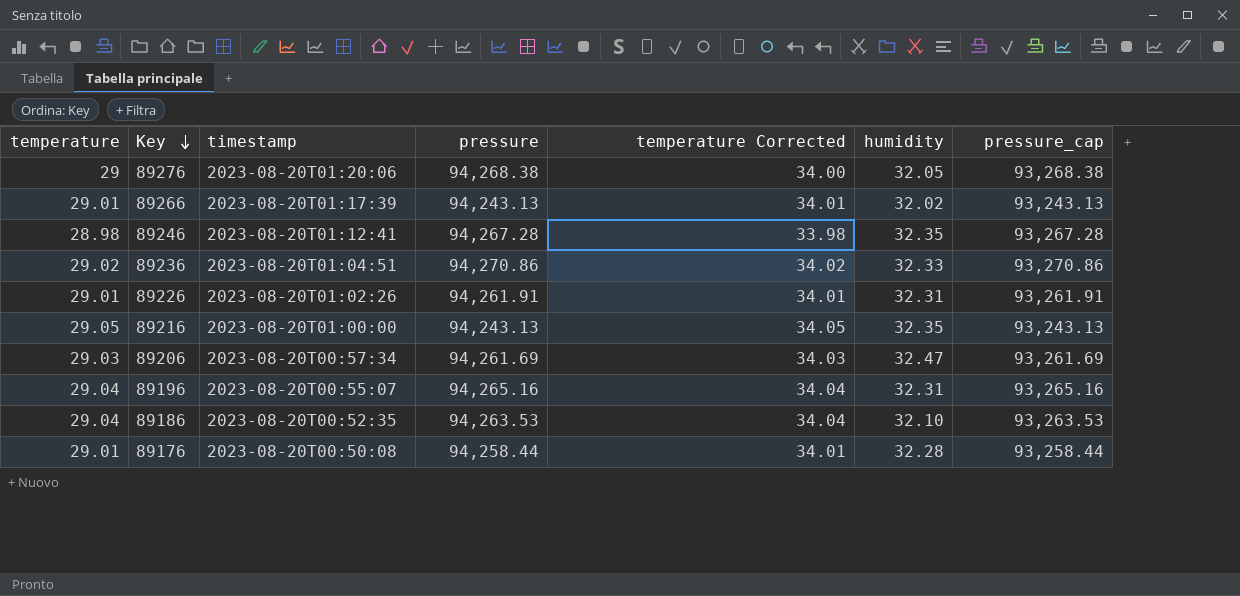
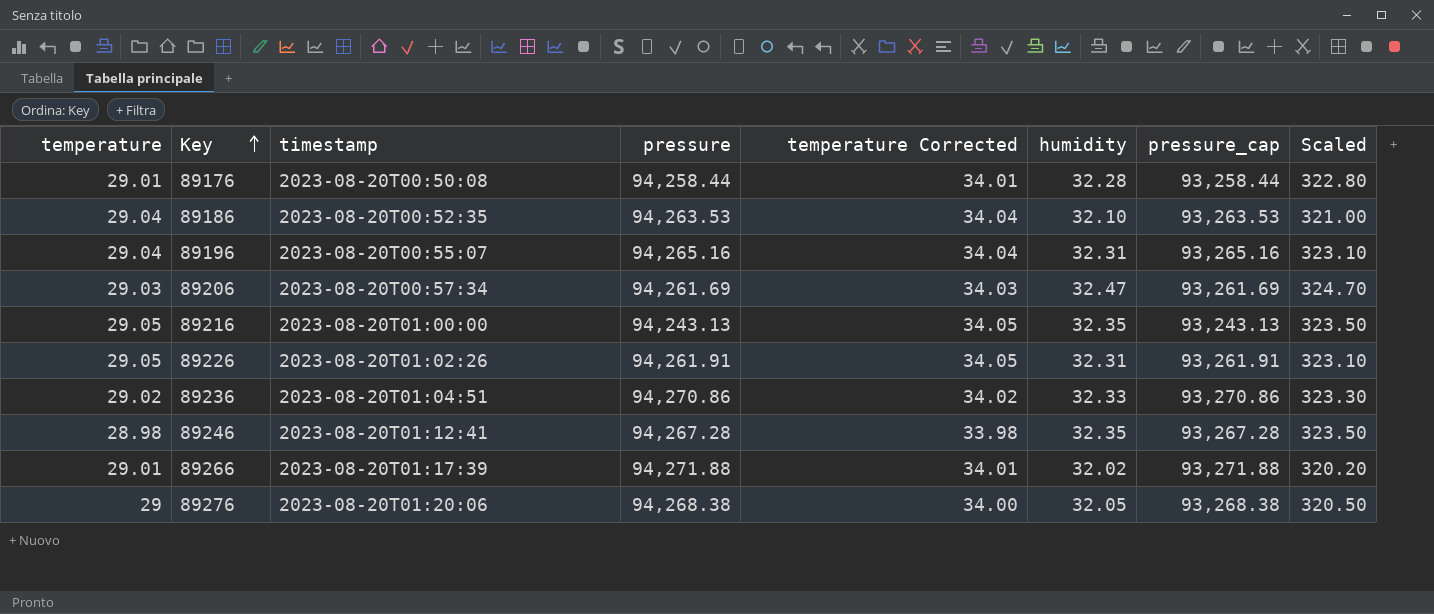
row order: Key descending -> Key ascending
column Scaled | formula: none -> [humidity] * 10
89226 | temperature: 29.01 -> 29.05
89226 | temperature Corrected: 34.01 -> 34.05
89266 | pressure: 94,243.13 -> 94,271.88
89266 | pressure_cap: 93,243.13 -> 93,271.88

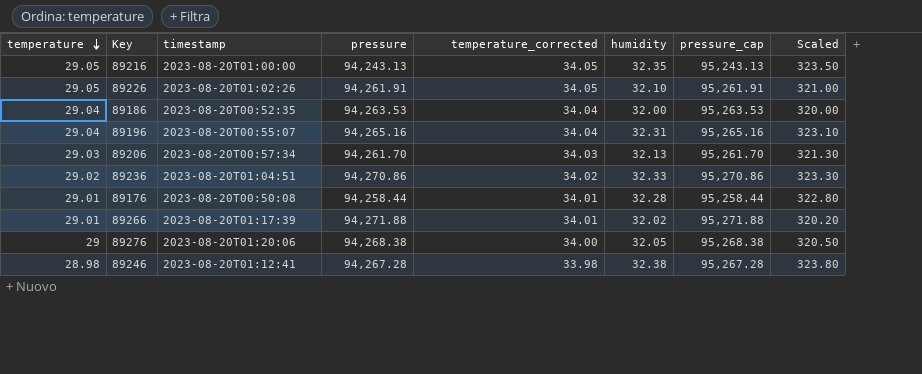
row order: Key ascending -> temperature descending
column name: temperature Corrected -> temperature_corrected
column pressure_cap | formula: [pressure] - 1000 -> [pressure] + 1000
89226 | humidity: 32.31 -> 32.10
89226 | Scaled: 323.10 -> 321.00
89186 | humidity: 32.10 -> 32.00
89186 | Scaled: 321.00 -> 320.00
89206 | pressure: 94,261.69 -> 94,261.70
89206 | humidity: 32.47 -> 32.13
89206 | Scaled: 324.70 -> 321.30
89246 | humidity: 32.35 -> 32.38
89246 | Scaled: 323.50 -> 323.80

